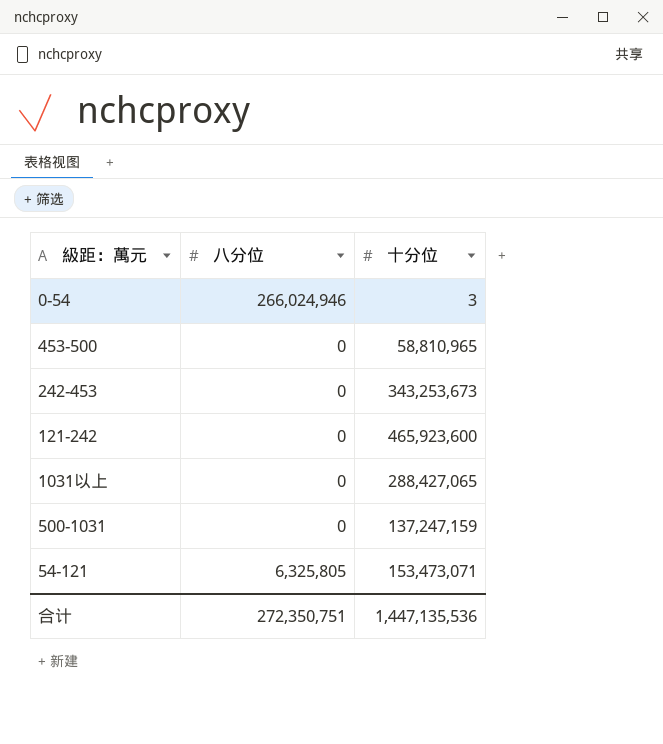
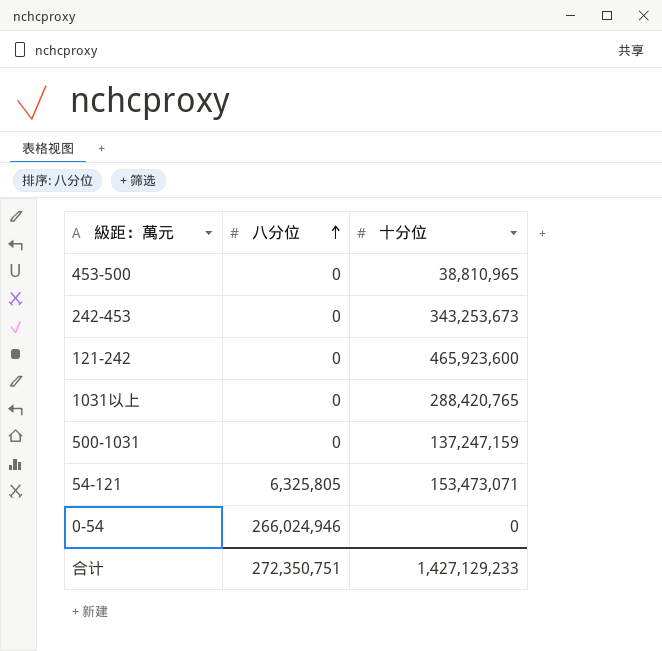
row order: none -> 八分位 ascending
453-500 | 十分位: 58,810,965 -> 38,810,965
1031以上 | 十分位: 288,427,065 -> 288,420,765
0-54 | 十分位: 3 -> 0
合计 | 十分位: 1,447,135,536 -> 1,427,129,233

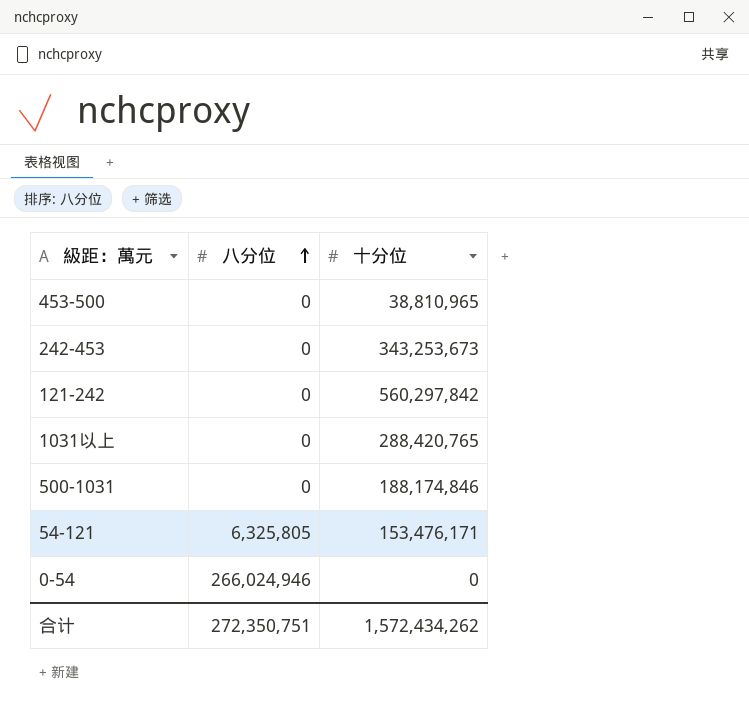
121-242 | 十分位: 465,923,600 -> 560,297,842
500-1031 | 十分位: 137,247,159 -> 188,174,846
54-121 | 十分位: 153,473,071 -> 153,476,171
合计 | 十分位: 1,427,129,233 -> 1,572,434,262

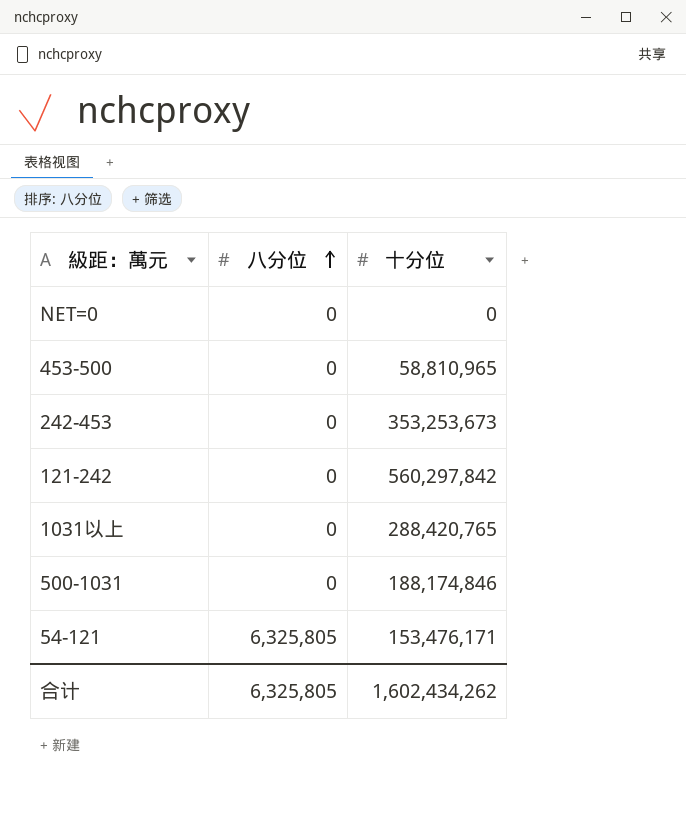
row 0-54: 266,024,946 | 0 -> none
row NET=0: none -> 0 | 0
453-500 | 十分位: 38,810,965 -> 58,810,965
242-453 | 十分位: 343,253,673 -> 353,253,673
合计 | 八分位: 272,350,751 -> 6,325,805
合计 | 十分位: 1,572,434,262 -> 1,602,434,262

